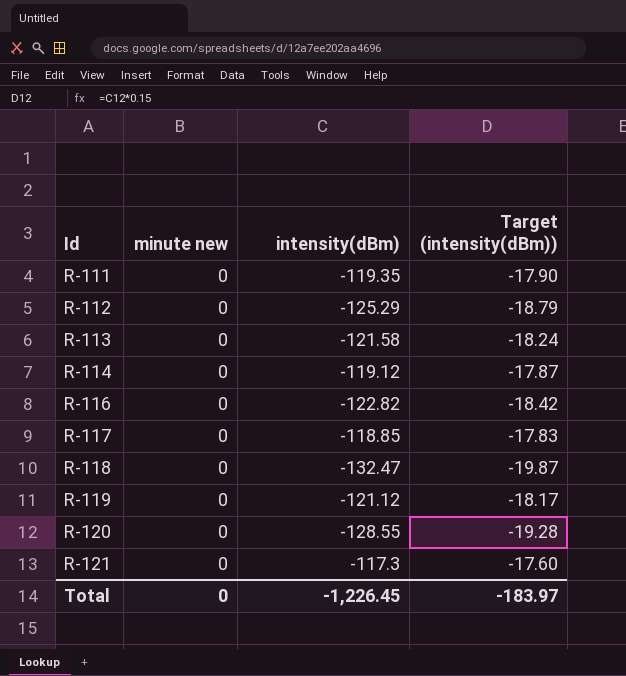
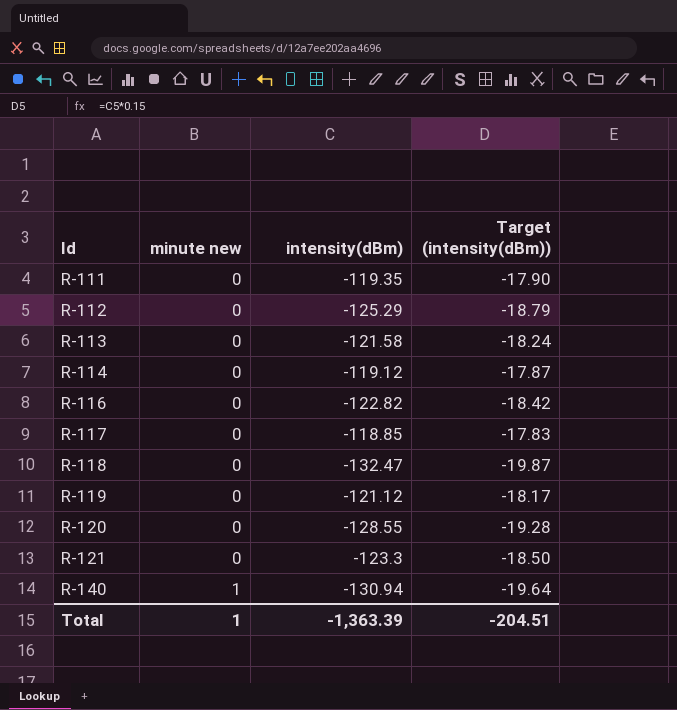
R-121 | intensity(dBm): -117.3 -> -123.3
R-121 | Target (intensity(dBm)): -17.60 -> -18.50
row R-140: none -> 1 | -130.94 | -19.64
Total | minute new: 0 -> 1
Total | intensity(dBm): -1,226.45 -> -1,363.39
Total | Target (intensity(dBm)): -183.97 -> -204.51

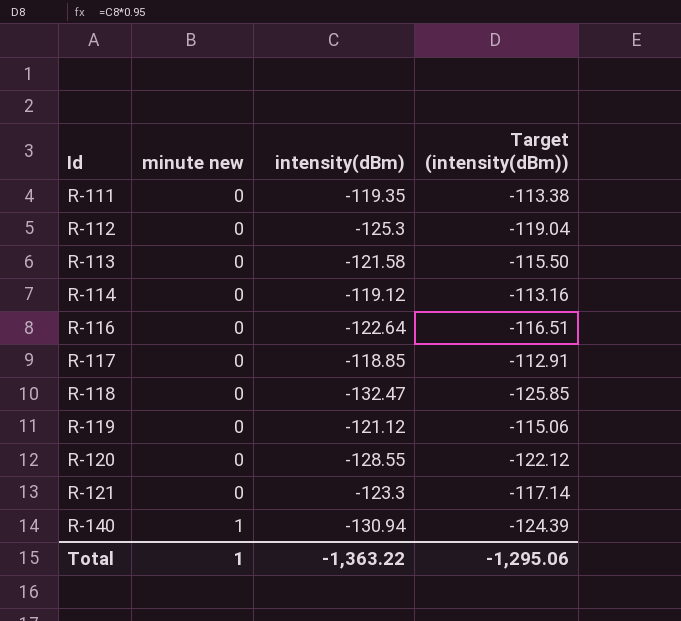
column Target (intensity(dBm)) | formula: [intensity(dBm)] * 0.15 -> [intensity(dBm)] * 0.95
R-112 | intensity(dBm): -125.29 -> -125.3
R-116 | intensity(dBm): -122.82 -> -122.64
Total | intensity(dBm): -1,363.39 -> -1,363.22
Total | Target (intensity(dBm)): -204.51 -> -1,295.06

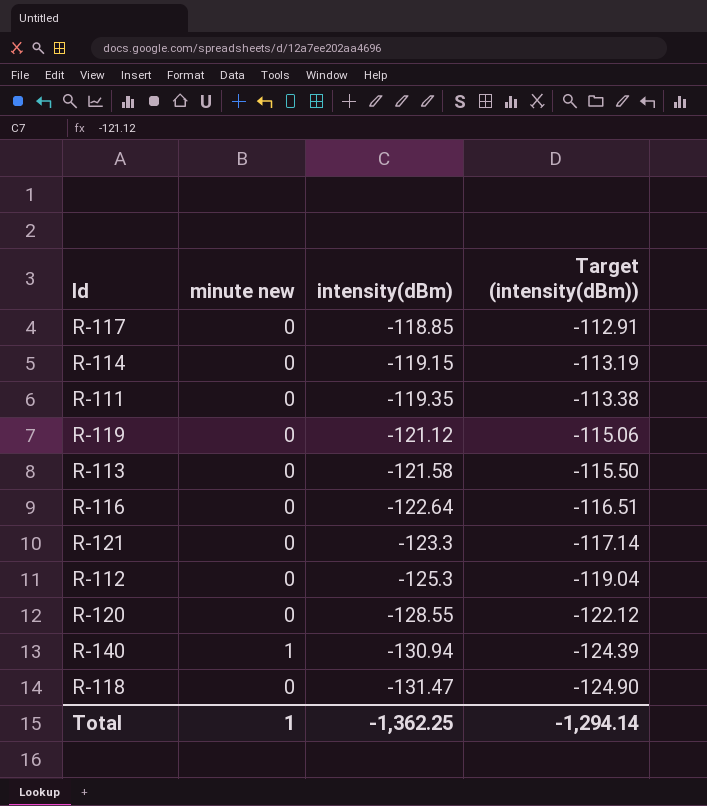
row order: Id ascending -> intensity(dBm) descending
R-114 | intensity(dBm): -119.12 -> -119.15
R-114 | Target (intensity(dBm)): -113.16 -> -113.19
R-118 | intensity(dBm): -132.47 -> -131.47
R-118 | Target (intensity(dBm)): -125.85 -> -124.90
Total | intensity(dBm): -1,363.22 -> -1,362.25
Total | Target (intensity(dBm)): -1,295.06 -> -1,294.14

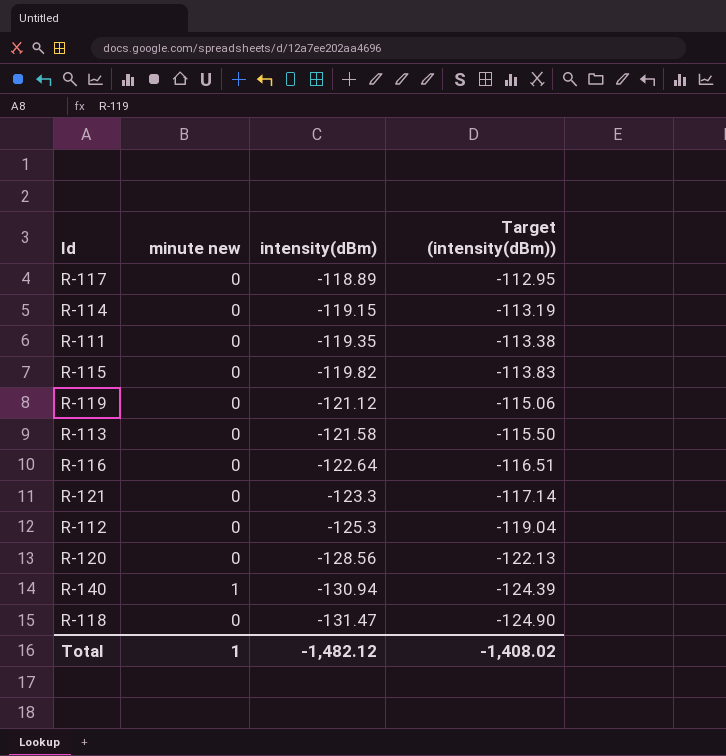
R-117 | intensity(dBm): -118.85 -> -118.89
R-117 | Target (intensity(dBm)): -112.91 -> -112.95
row R-115: none -> 0 | -119.82 | -113.83
R-120 | intensity(dBm): -128.55 -> -128.56
R-120 | Target (intensity(dBm)): -122.12 -> -122.13
Total | intensity(dBm): -1,362.25 -> -1,482.12
Total | Target (intensity(dBm)): -1,294.14 -> -1,408.02

